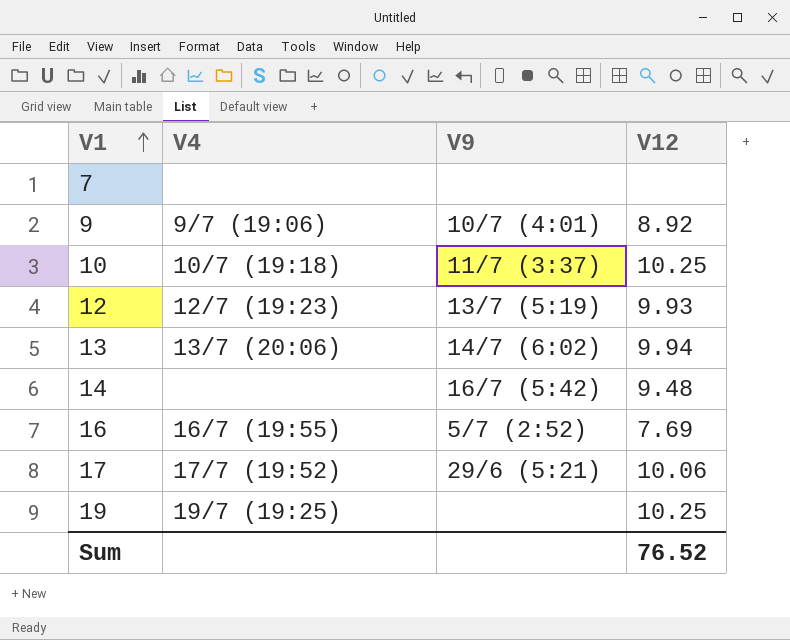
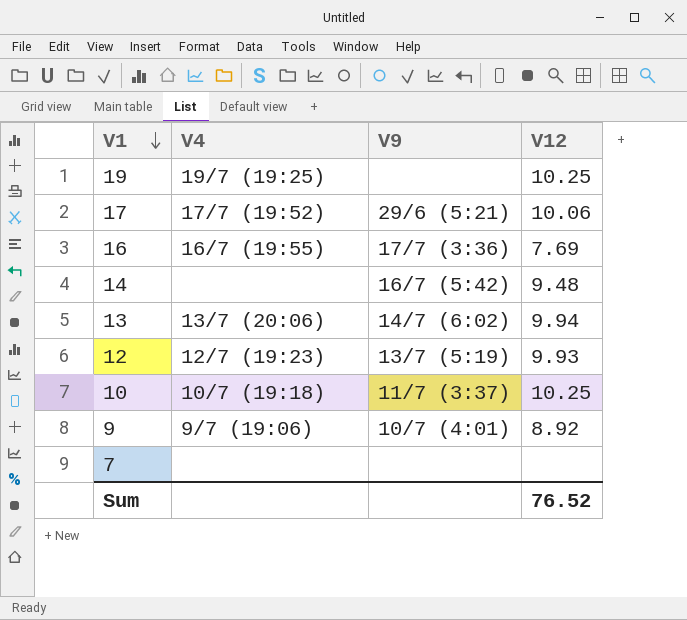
row order: V1 ascending -> V1 descending
16 | V9: 5/7 (2:52) -> 17/7 (3:36)

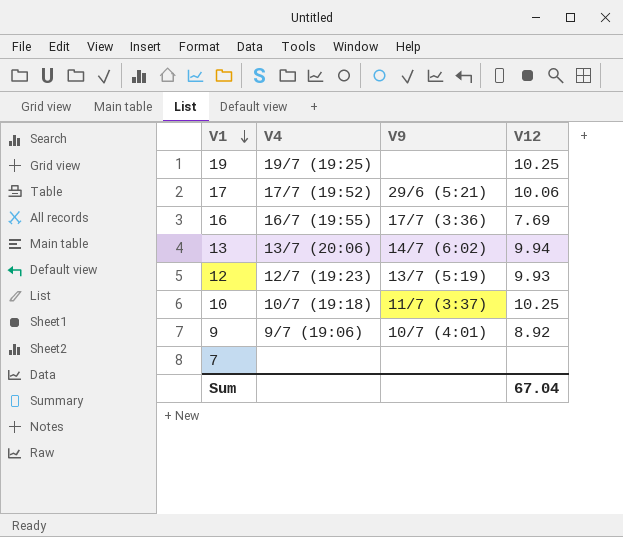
row 14: none | 16/7 (5:42) | 9.48 -> none
Sum | V12: 76.52 -> 67.04

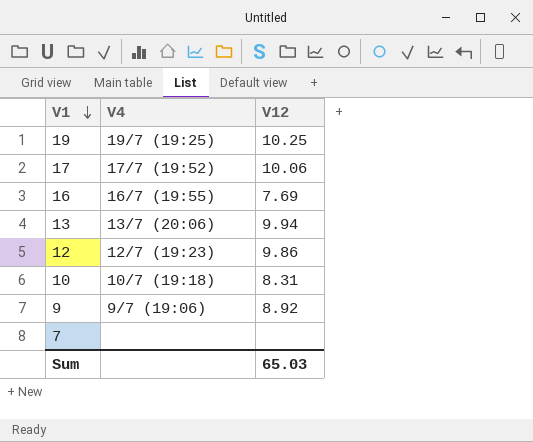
column V9 | position: 3 -> none
12 | V12: 9.93 -> 9.86
10 | V12: 10.25 -> 8.31
Sum | V12: 67.04 -> 65.03

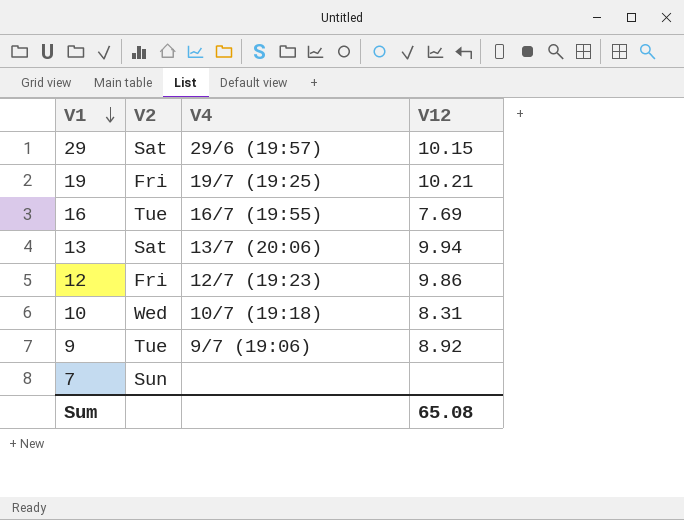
column V2 | position: none -> 2
row 17: 17/7 (19:52) | 10.06 -> none
row 29: none -> Sat | 29/6 (19:57) | 10.15
19 | V12: 10.25 -> 10.21
Sum | V12: 65.03 -> 65.08

